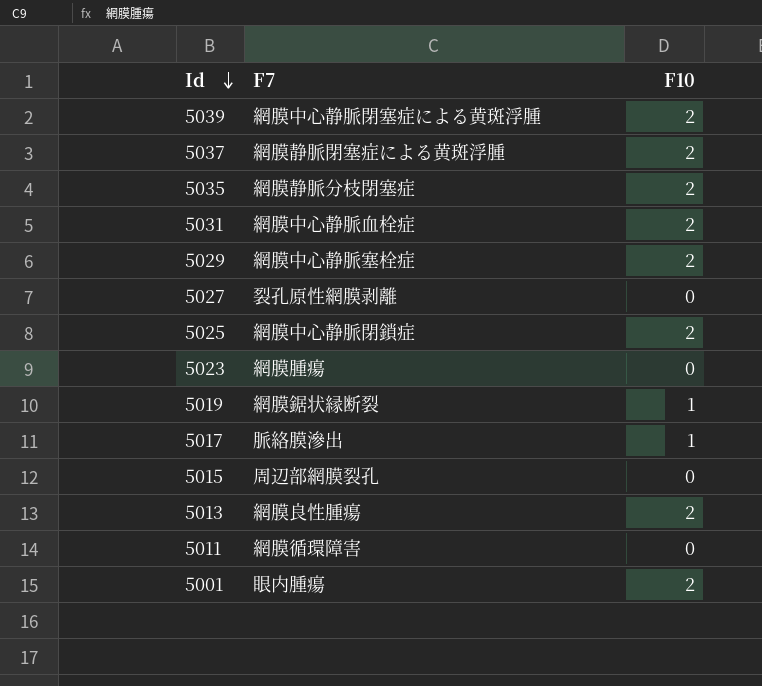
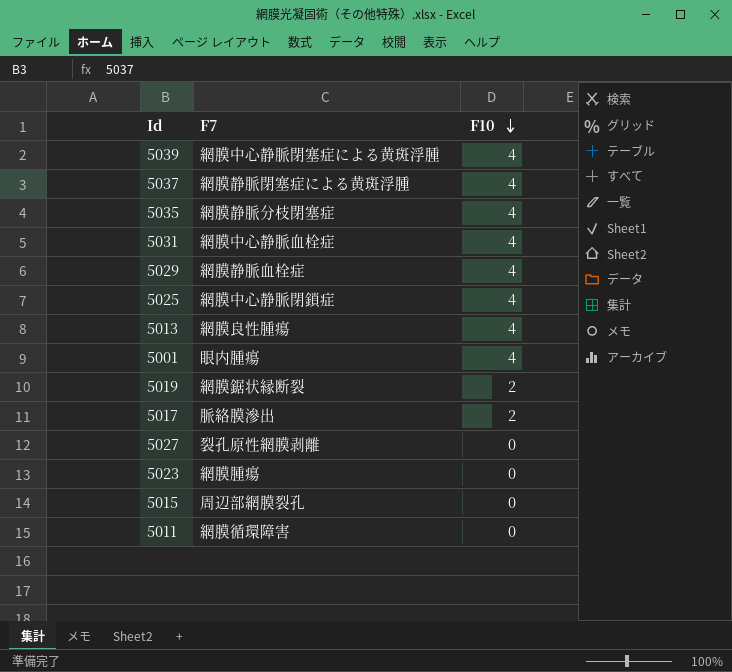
row order: Id descending -> F10 descending
5039 | F10: 2 -> 4
5037 | F10: 2 -> 4
5035 | F10: 2 -> 4
5031 | F10: 2 -> 4
5029 | F7: 網膜中心静脈塞栓症 -> 網膜静脈血栓症
5029 | F10: 2 -> 4
5025 | F10: 2 -> 4
5013 | F10: 2 -> 4
5001 | F10: 2 -> 4
5019 | F10: 1 -> 2
5017 | F10: 1 -> 2

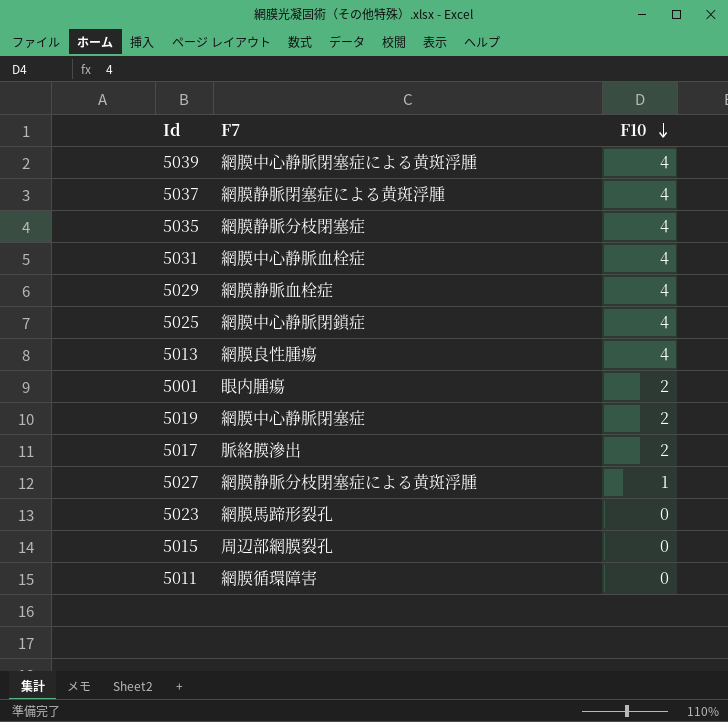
5001 | F10: 4 -> 2
5019 | F7: 網膜鋸状縁断裂 -> 網膜中心静脈閉塞症
5027 | F7: 裂孔原性網膜剥離 -> 網膜静脈分枝閉塞症による黄斑浮腫
5027 | F10: 0 -> 1
5023 | F7: 網膜腫瘍 -> 網膜馬蹄形裂孔

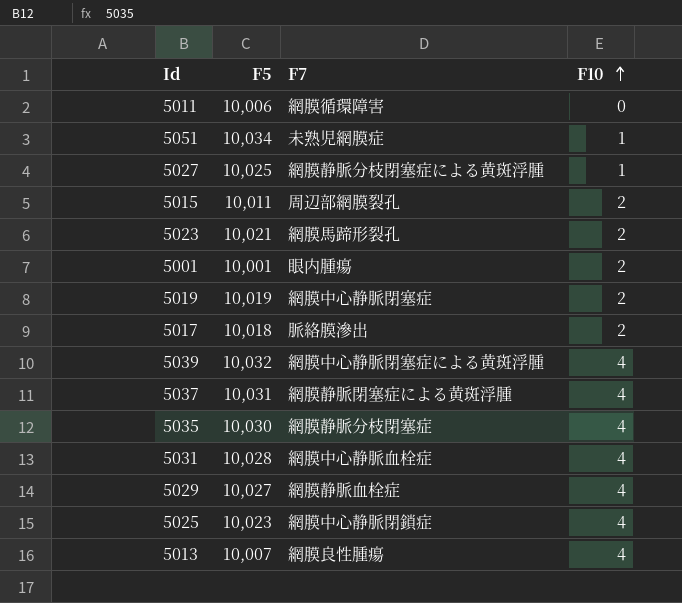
row order: F10 descending -> F10 ascending
column F5 | position: none -> 2
row 5051: none -> 10,034 | 未熟児網膜症 | 1
5015 | F10: 0 -> 2
5023 | F10: 0 -> 2

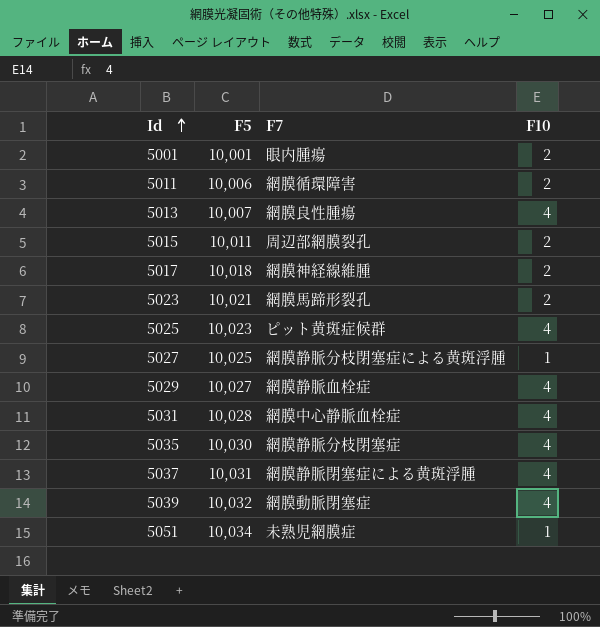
row order: F10 ascending -> Id ascending
row 5019: 10,019 | 網膜中心静脈閉塞症 | 2 -> none
5011 | F10: 0 -> 2
5017 | F7: 脈絡膜滲出 -> 網膜神経線維腫
5025 | F7: 網膜中心静脈閉鎖症 -> ピット黄斑症候群
5039 | F7: 網膜中心静脈閉塞症による黄斑浮腫 -> 網膜動脈閉塞症

